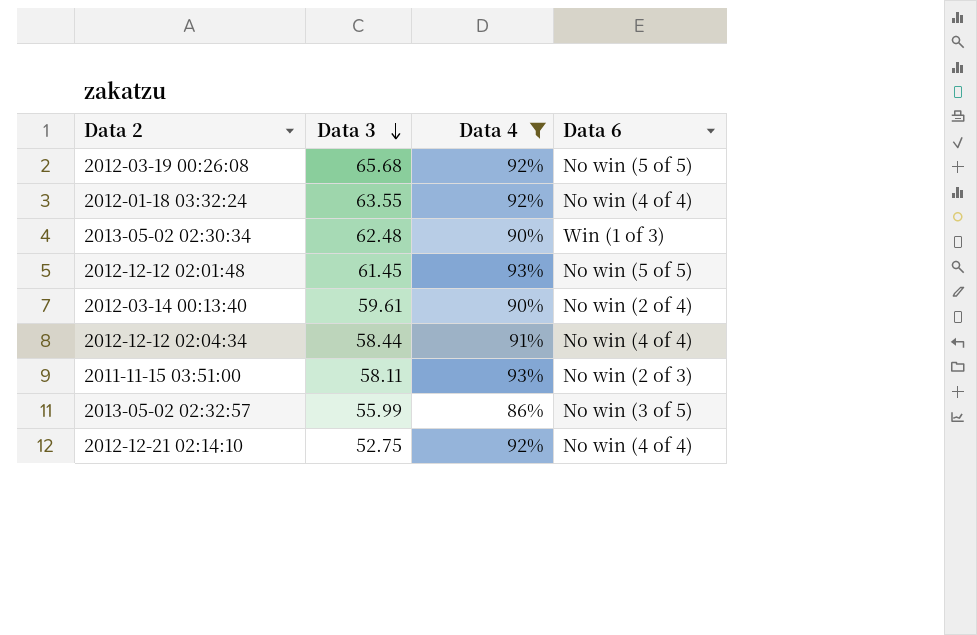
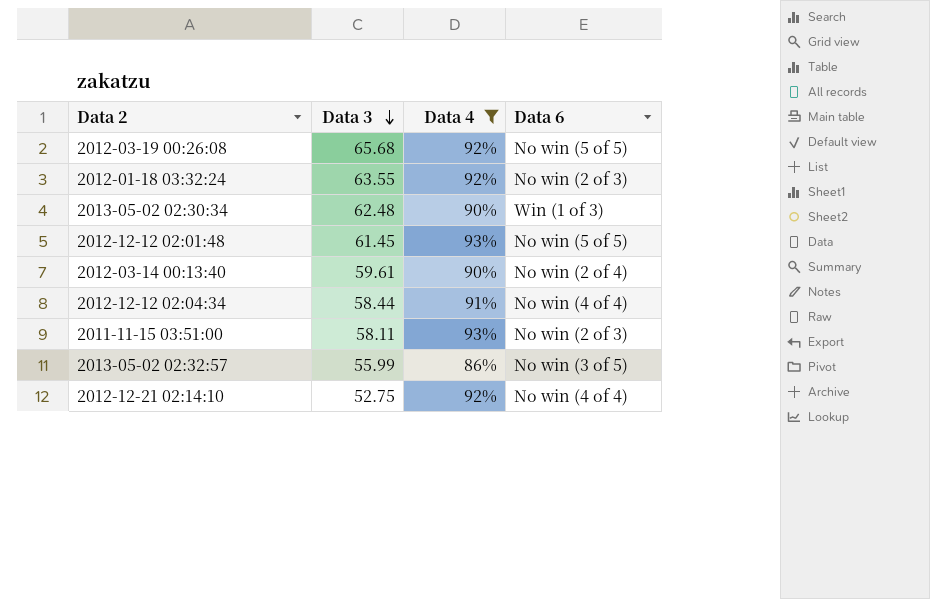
2012-01-18 03:32:24 | Data 6: No win (4 of 4) -> No win (2 of 3)

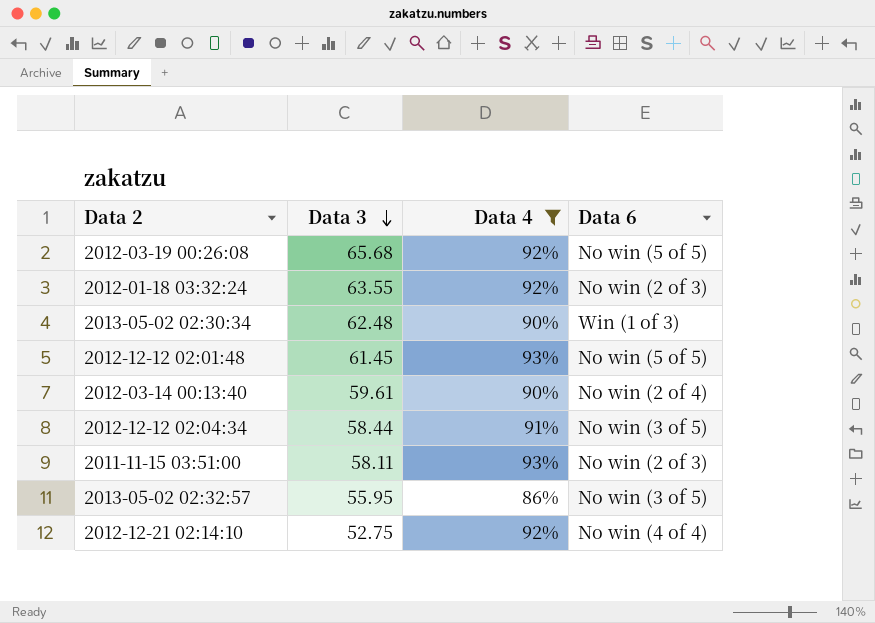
2012-12-12 02:04:34 | Data 6: No win (4 of 4) -> No win (3 of 5)
2013-05-02 02:32:57 | Data 3: 55.99 -> 55.95

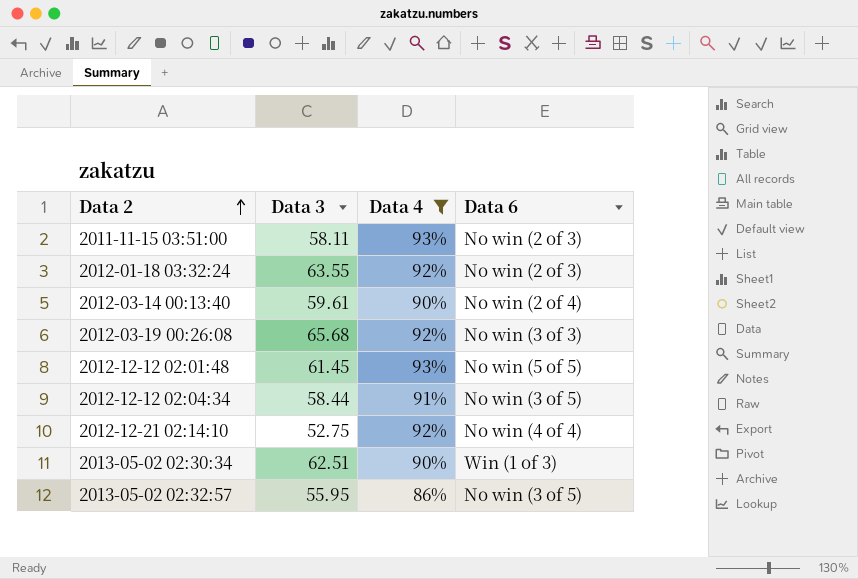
row order: Data 3 descending -> Data 2 ascending
2012-03-19 00:26:08 | Data 6: No win (5 of 5) -> No win (3 of 3)
2013-05-02 02:30:34 | Data 3: 62.48 -> 62.51

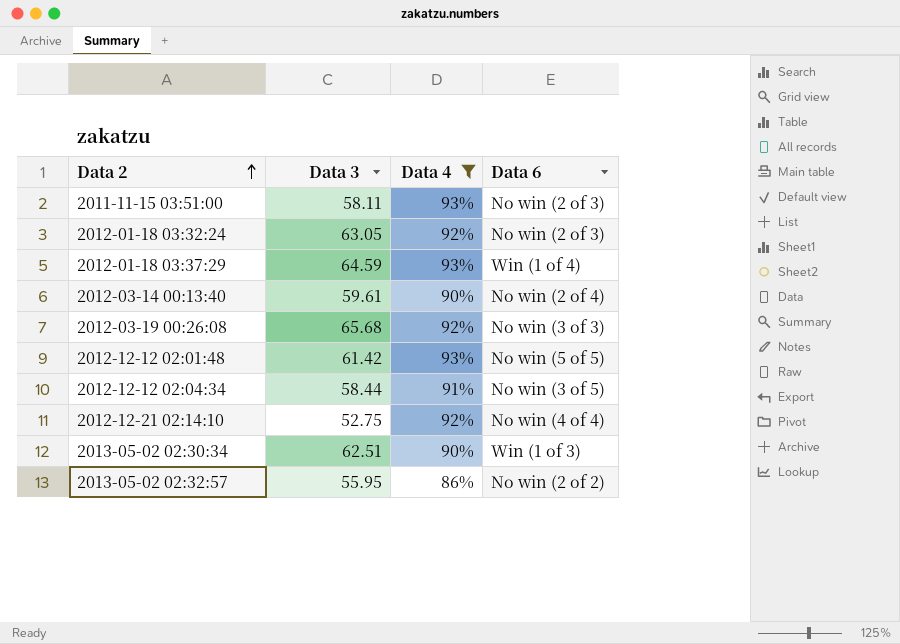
2012-01-18 03:32:24 | Data 3: 63.55 -> 63.05
row 2012-01-18 03:37:29: none -> 64.59 | 93% | Win (1 of 4)
2012-12-12 02:01:48 | Data 3: 61.45 -> 61.42
2013-05-02 02:32:57 | Data 6: No win (3 of 5) -> No win (2 of 2)

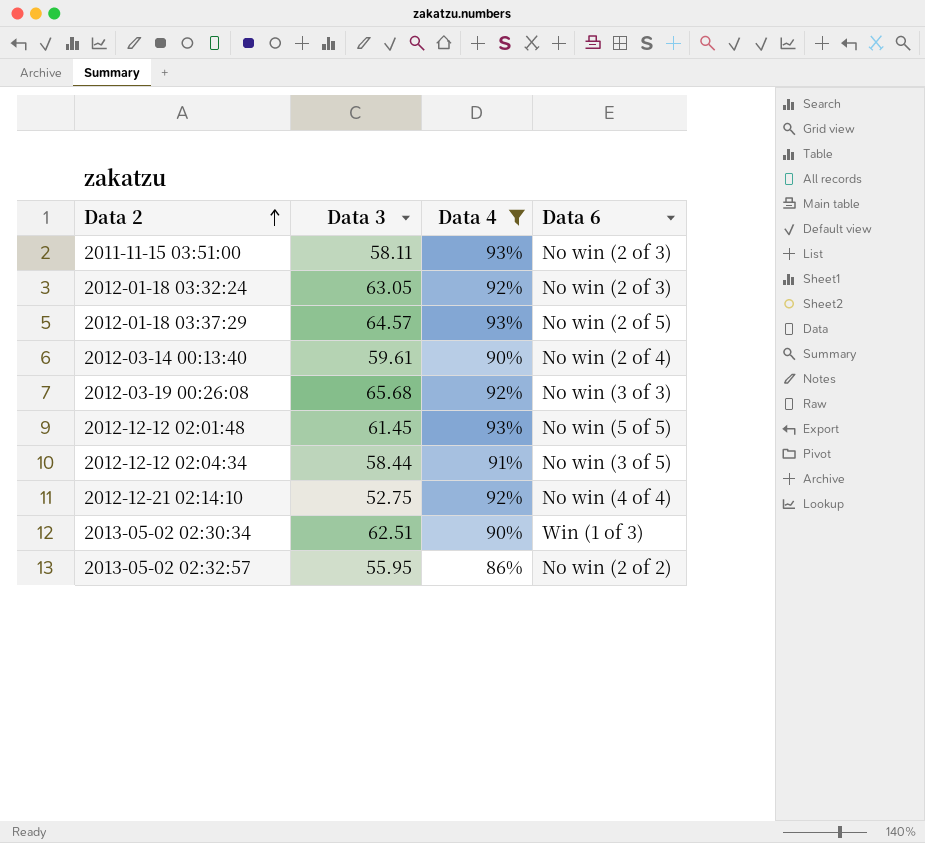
2012-01-18 03:37:29 | Data 3: 64.59 -> 64.57
2012-01-18 03:37:29 | Data 6: Win (1 of 4) -> No win (2 of 5)
2012-12-12 02:01:48 | Data 3: 61.42 -> 61.45

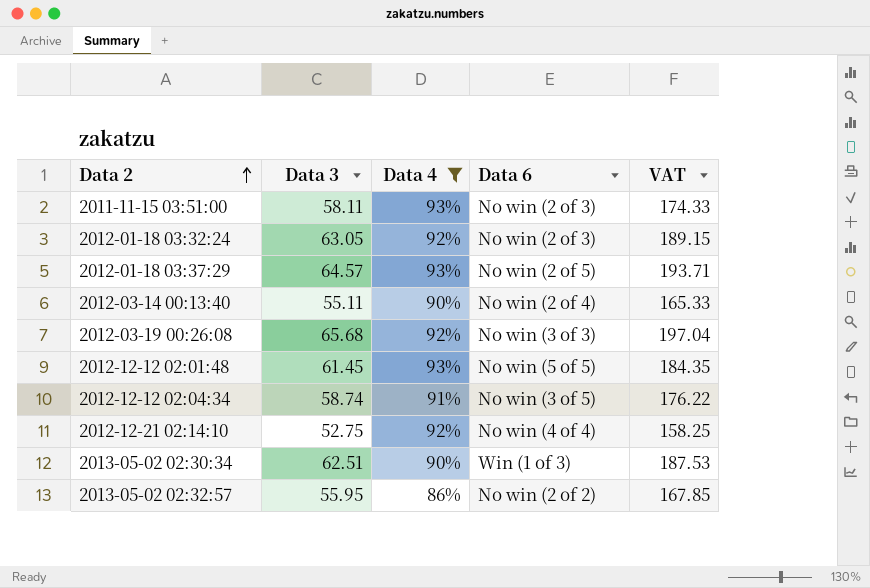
column VAT | formula: none -> [Data 3] * 3
2012-03-14 00:13:40 | Data 3: 59.61 -> 55.11
2012-12-12 02:04:34 | Data 3: 58.44 -> 58.74

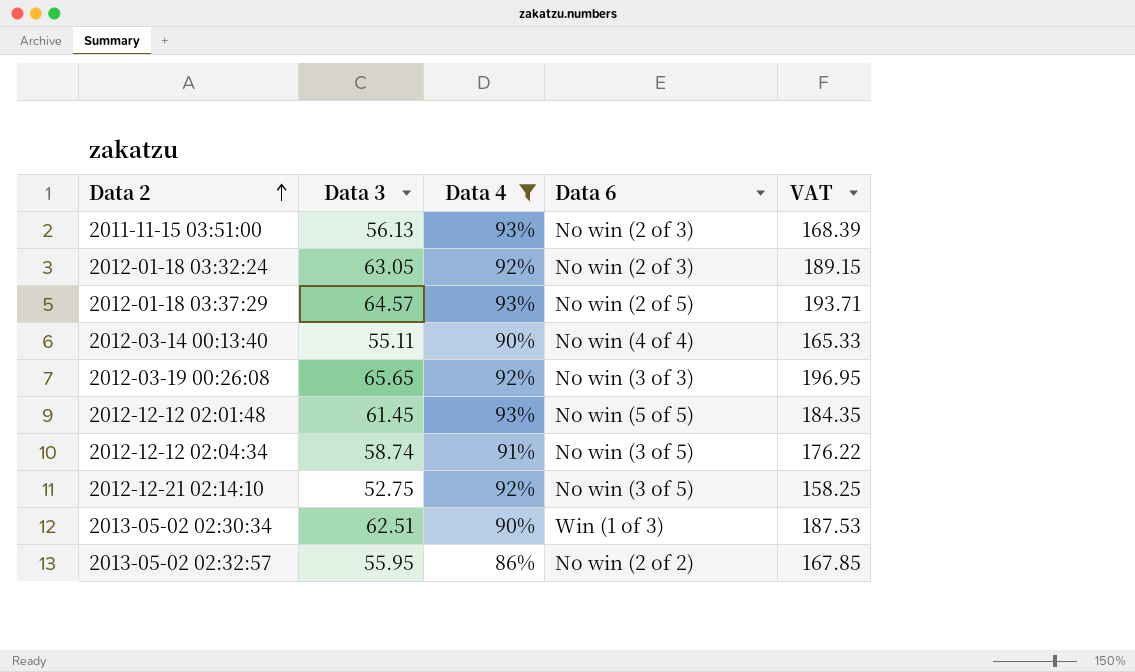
2011-11-15 03:51:00 | Data 3: 58.11 -> 56.13
2011-11-15 03:51:00 | VAT: 174.33 -> 168.39
2012-03-14 00:13:40 | Data 6: No win (2 of 4) -> No win (4 of 4)
2012-03-19 00:26:08 | Data 3: 65.68 -> 65.65
2012-03-19 00:26:08 | VAT: 197.04 -> 196.95
2012-12-21 02:14:10 | Data 6: No win (4 of 4) -> No win (3 of 5)

